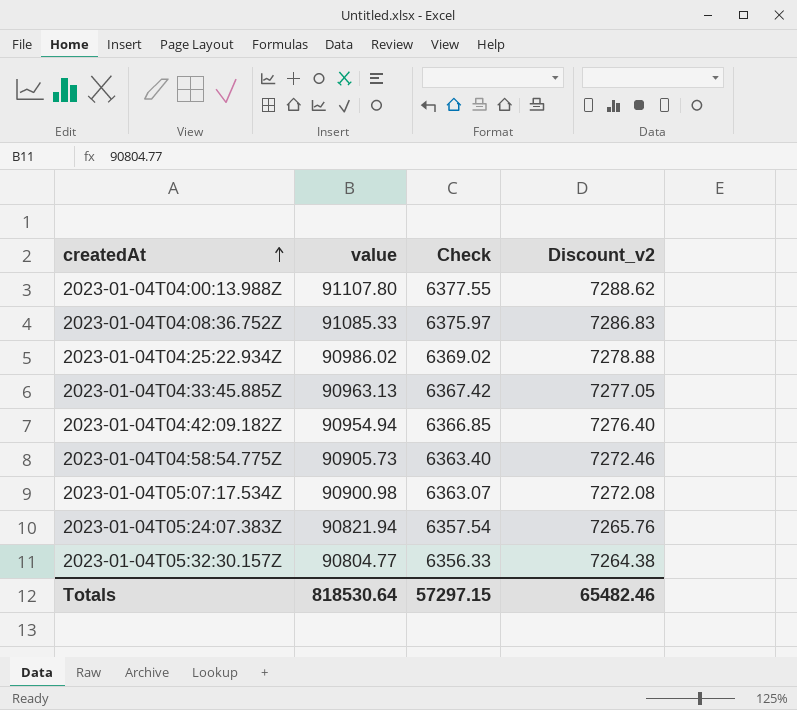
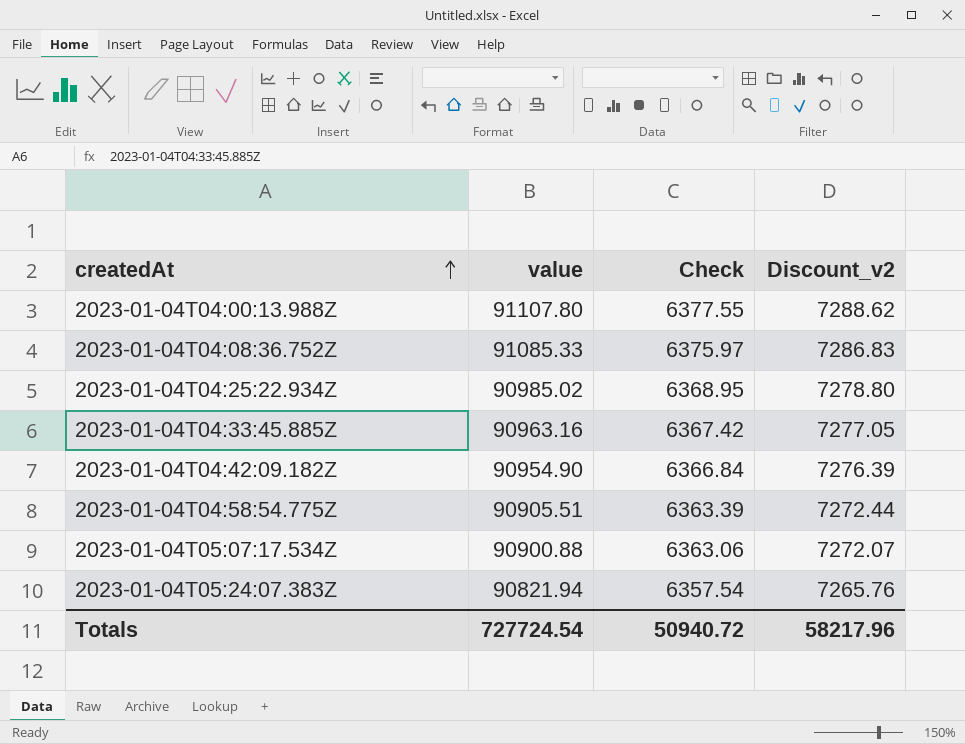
row 2023-01-04T05:32:30.157Z: 90804.77 | 6356.33 | 7264.38 -> none
2023-01-04T04:25:22.934Z | value: 90986.02 -> 90985.02
2023-01-04T04:25:22.934Z | Check: 6369.02 -> 6368.95
2023-01-04T04:25:22.934Z | Discount_v2: 7278.88 -> 7278.80
2023-01-04T04:33:45.885Z | value: 90963.13 -> 90963.16
2023-01-04T04:42:09.182Z | value: 90954.94 -> 90954.90
2023-01-04T04:42:09.182Z | Check: 6366.85 -> 6366.84
2023-01-04T04:42:09.182Z | Discount_v2: 7276.40 -> 7276.39
2023-01-04T04:58:54.775Z | value: 90905.73 -> 90905.51
2023-01-04T04:58:54.775Z | Check: 6363.40 -> 6363.39
2023-01-04T04:58:54.775Z | Discount_v2: 7272.46 -> 7272.44
2023-01-04T05:07:17.534Z | value: 90900.98 -> 90900.88
2023-01-04T05:07:17.534Z | Check: 6363.07 -> 6363.06
2023-01-04T05:07:17.534Z | Discount_v2: 7272.08 -> 7272.07
Totals | value: 818530.64 -> 727724.54
Totals | Check: 57297.15 -> 50940.72
Totals | Discount_v2: 65482.46 -> 58217.96

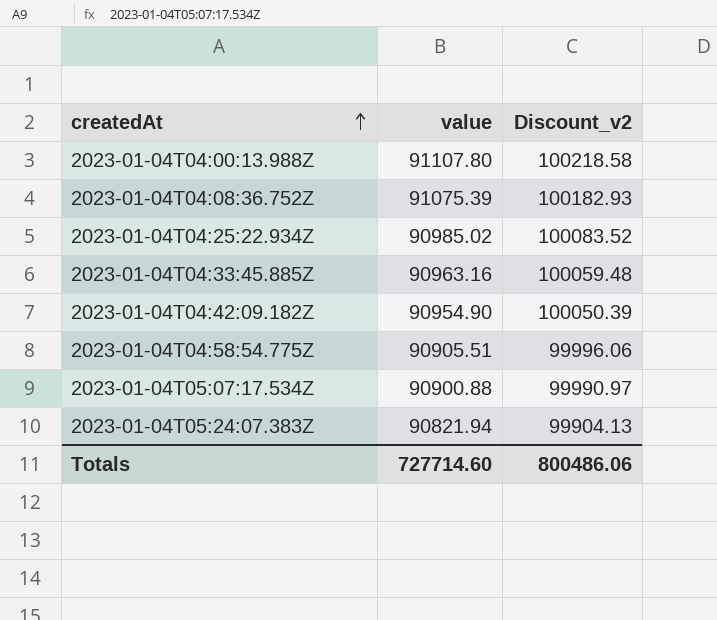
column Check | formula: [value] * 0.07 -> none
column Discount_v2 | formula: [value] * 0.08 -> [value] * 1.1
2023-01-04T04:08:36.752Z | value: 91085.33 -> 91075.39
Totals | value: 727724.54 -> 727714.60
Totals | Discount_v2: 58217.96 -> 800486.06

